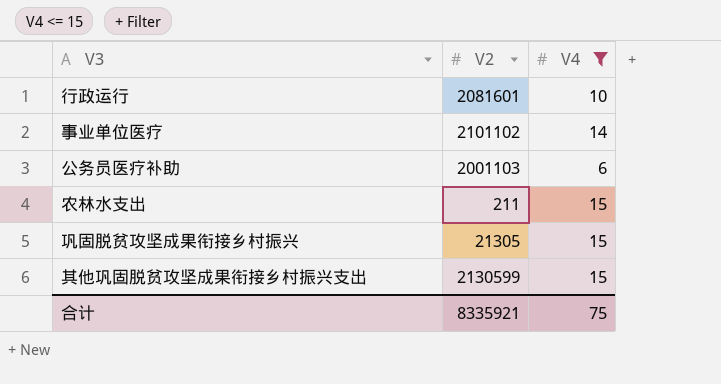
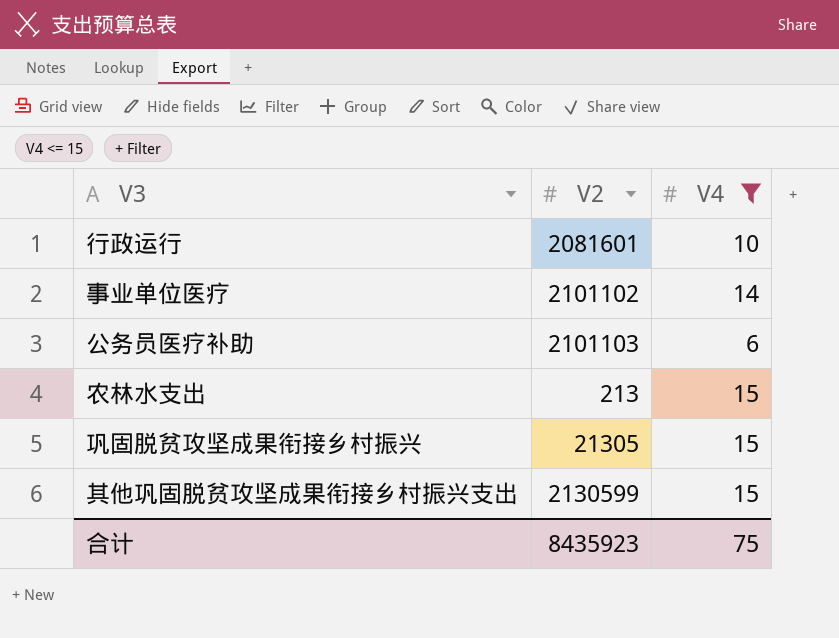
公务员医疗补助 | V2: 2001103 -> 2101103
农林水支出 | V2: 211 -> 213
合计 | V2: 8335921 -> 8435923

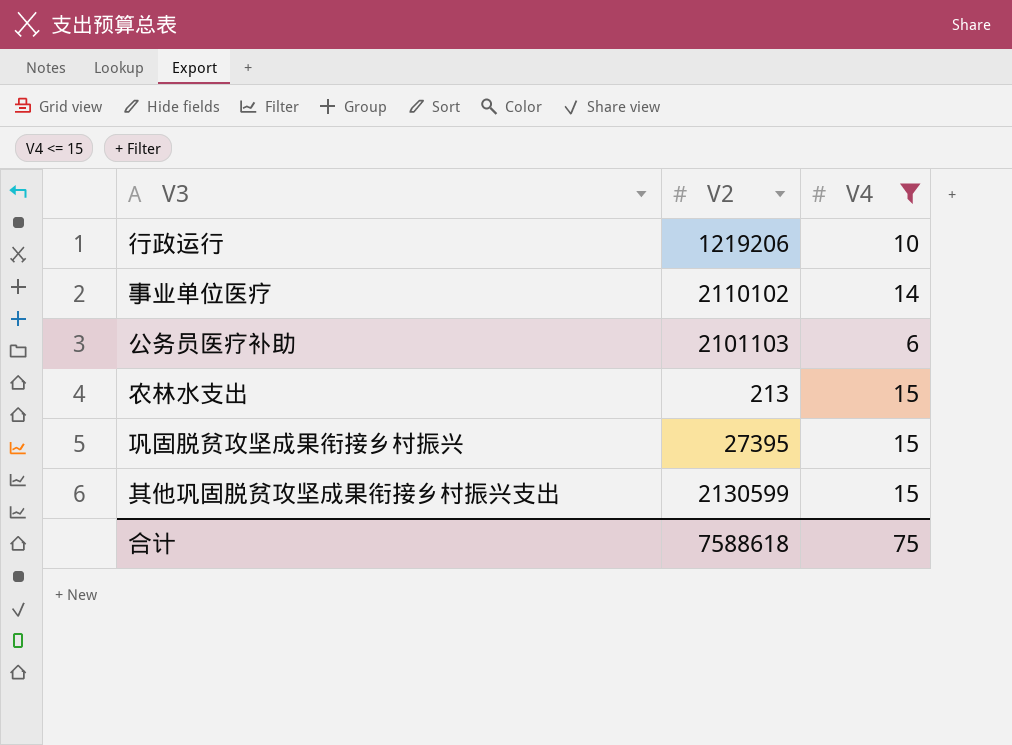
行政运行 | V2: 2081601 -> 1219206
事业单位医疗 | V2: 2101102 -> 2110102
巩固脱贫攻坚成果衔接乡村振兴 | V2: 21305 -> 27395
合计 | V2: 8435923 -> 7588618

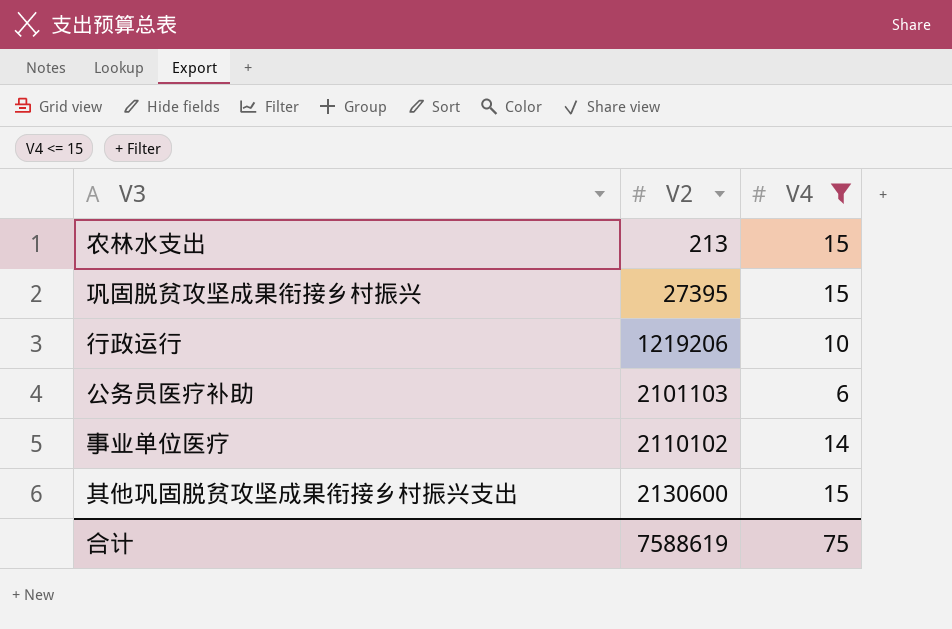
row order: none -> V2 ascending
其他巩固脱贫攻坚成果衔接乡村振兴支出 | V2: 2130599 -> 2130600
合计 | V2: 7588618 -> 7588619

